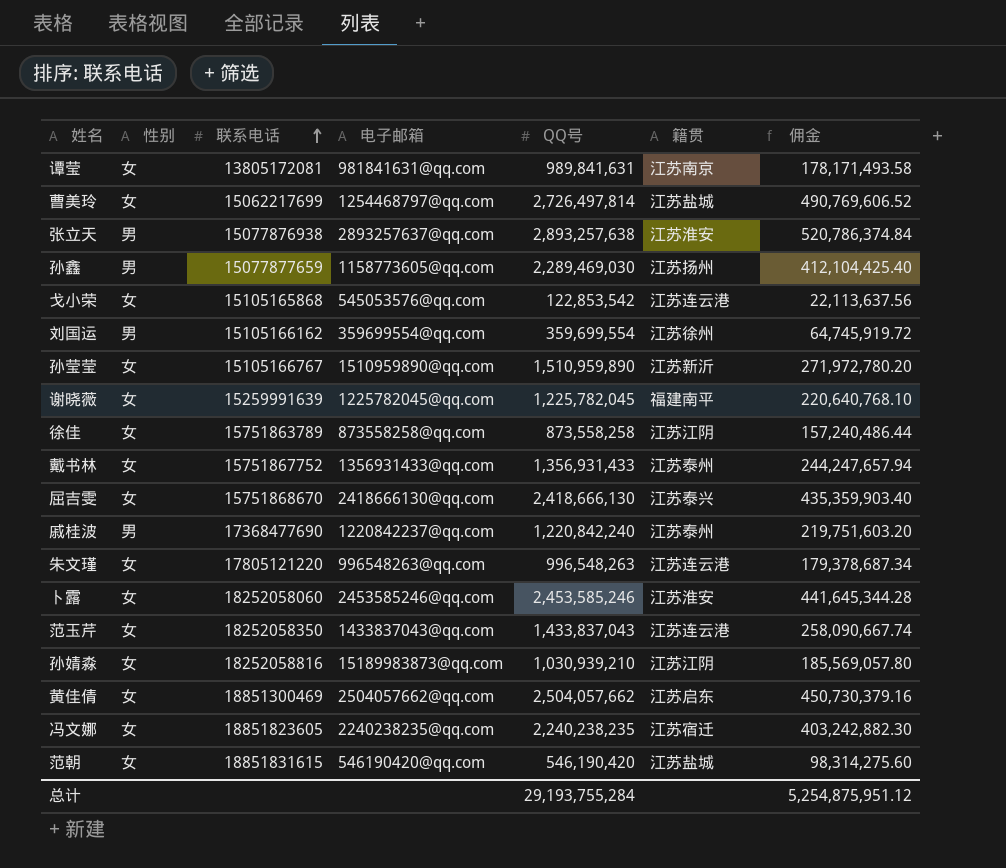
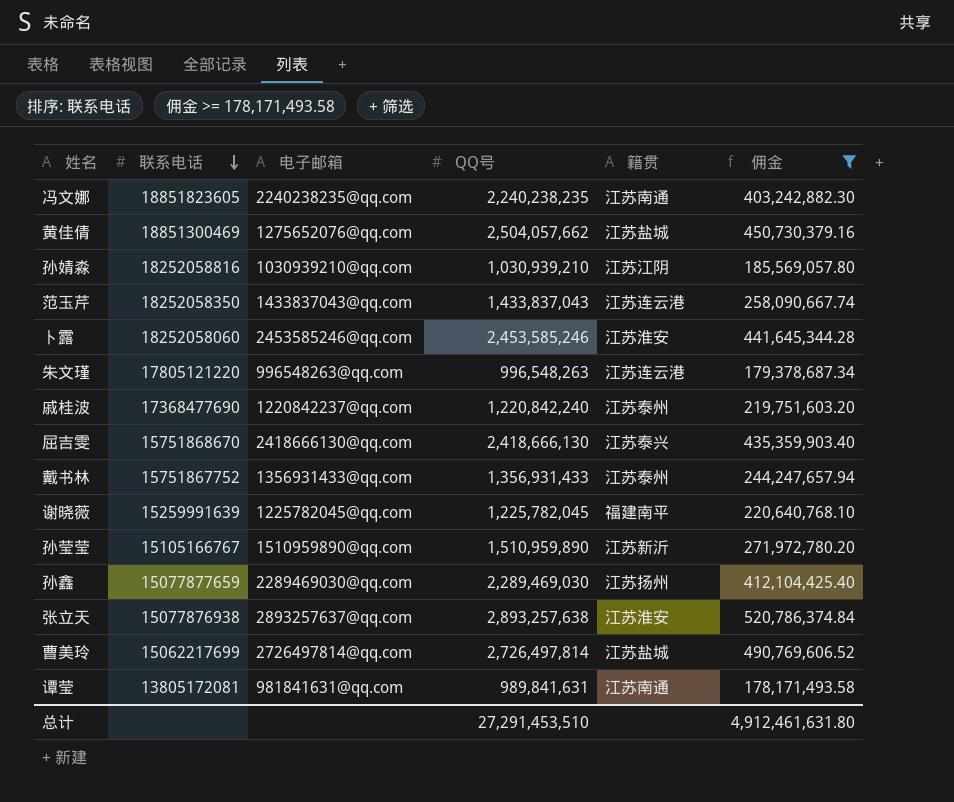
filter: none -> 佣金 >= 178,171,493.58
row order: 联系电话 ascending -> 联系电话 descending
column 性别 | position: 2 -> none
冯文娜 | 籍贯: 江苏宿迁 -> 江苏南通
黄佳倩 | 电子邮箱: 2504057662@qq.com -> 1275652076@qq.com
黄佳倩 | 籍贯: 江苏启东 -> 江苏盐城
孙婧淼 | 电子邮箱: 15189983873@qq.com -> 1030939210@qq.com
孙鑫 | 电子邮箱: 1158773605@qq.com -> 2289469030@qq.com
曹美玲 | 电子邮箱: 1254468797@qq.com -> 2726497814@qq.com
谭莹 | 籍贯: 江苏南京 -> 江苏南通
总计 | QQ号: 29,193,755,284 -> 27,291,453,510
总计 | 佣金: 5,254,875,951.12 -> 4,912,461,631.80

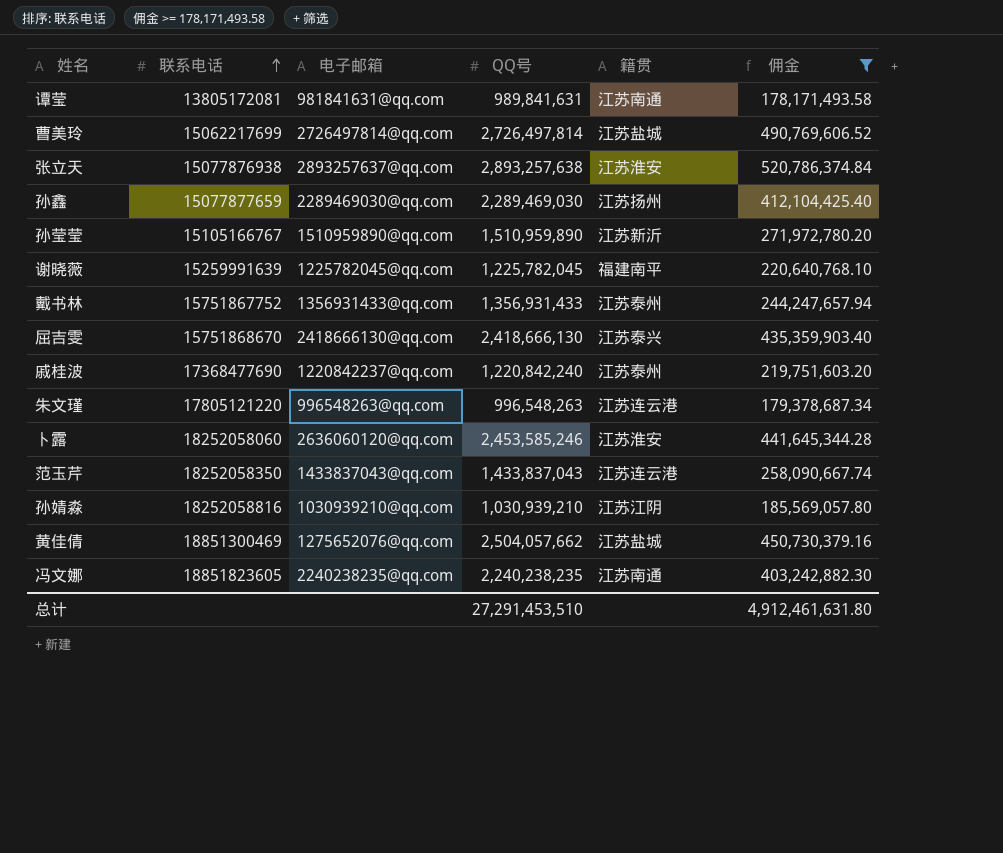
row order: 联系电话 descending -> 联系电话 ascending
卜露 | 电子邮箱: 2453585246@qq.com -> 2636060120@qq.com

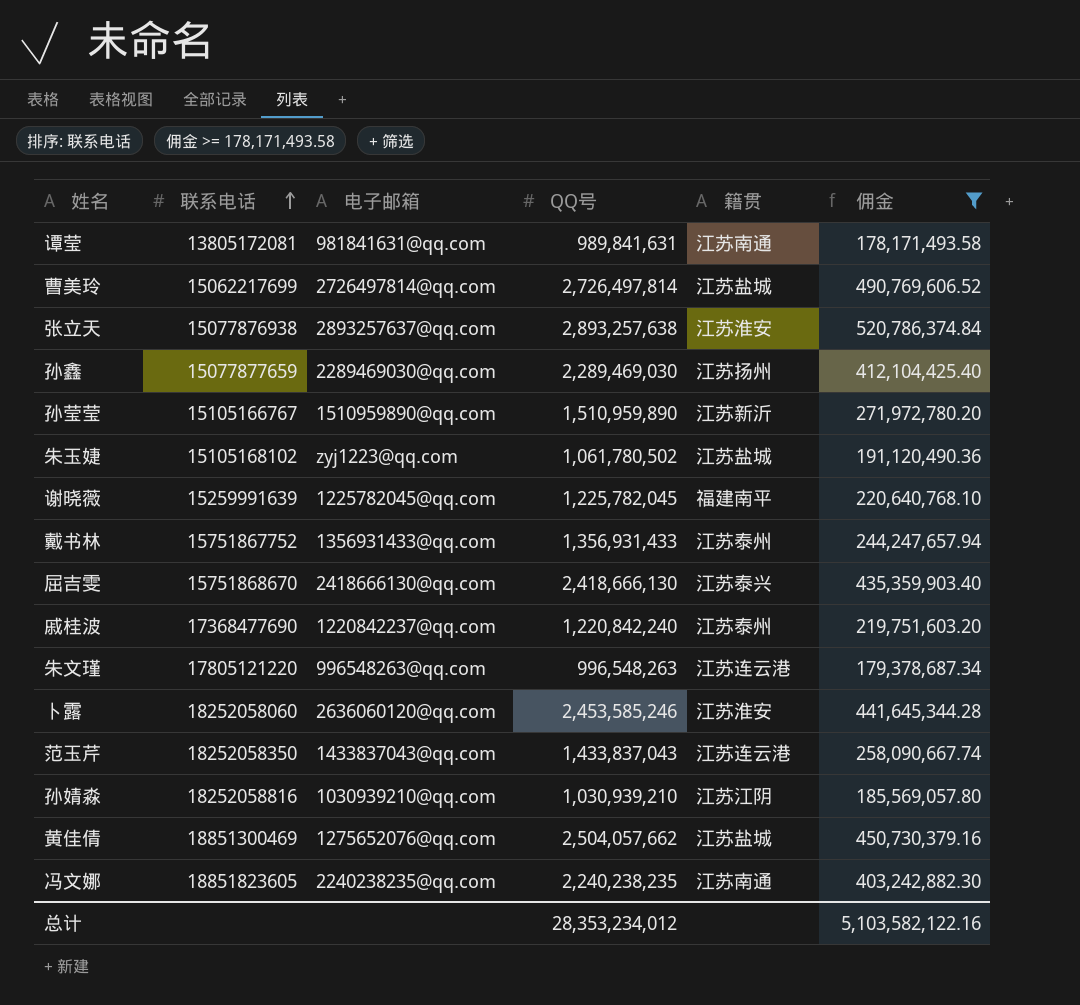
row 朱玉婕: none -> 15105168102 | zyj1223@qq.com | 1,061,780,502 | 江苏盐城 | 191,120,490.36
总计 | QQ号: 27,291,453,510 -> 28,353,234,012
总计 | 佣金: 4,912,461,631.80 -> 5,103,582,122.16

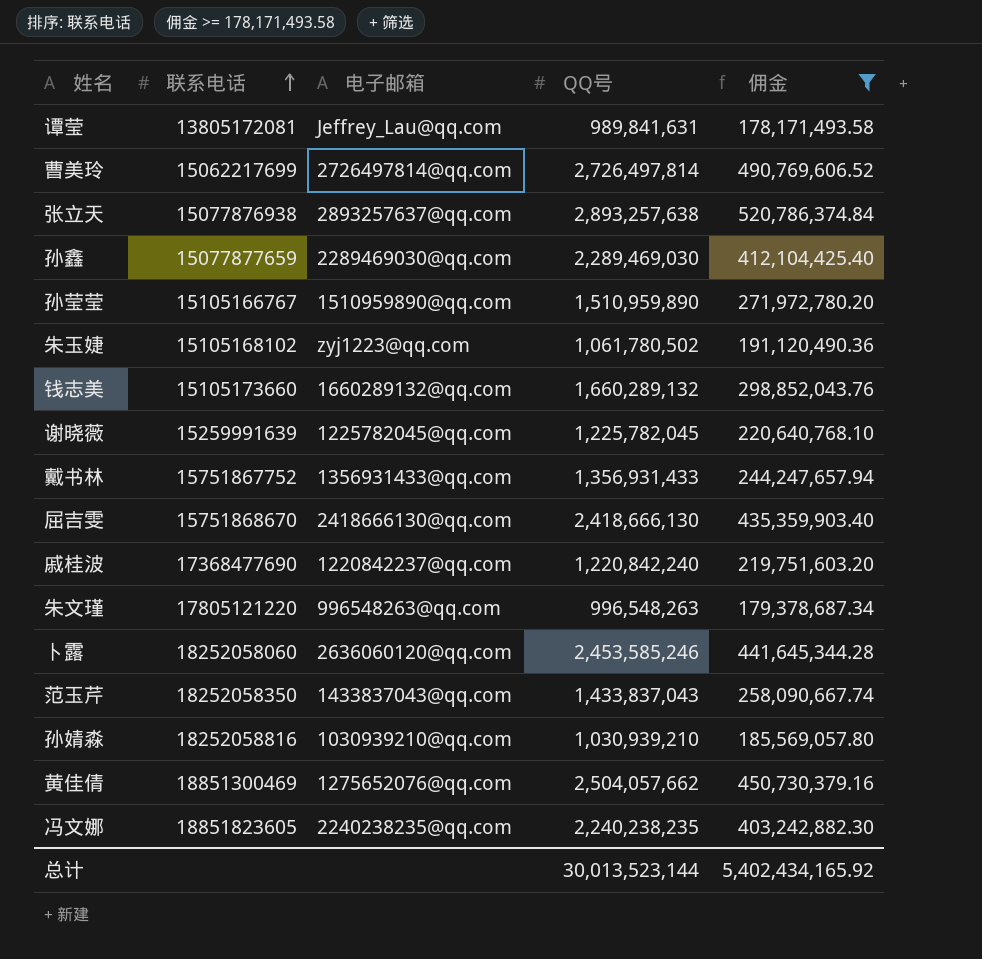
column 籍贯 | position: 5 -> none
谭莹 | 电子邮箱: 981841631@qq.com -> Jeffrey_Lau@qq.com
row 钱志美: none -> 15105173660 | 1660289132@qq.com | 1,660,289,132 | 298,852,043.76
总计 | QQ号: 28,353,234,012 -> 30,013,523,144
总计 | 佣金: 5,103,582,122.16 -> 5,402,434,165.92

